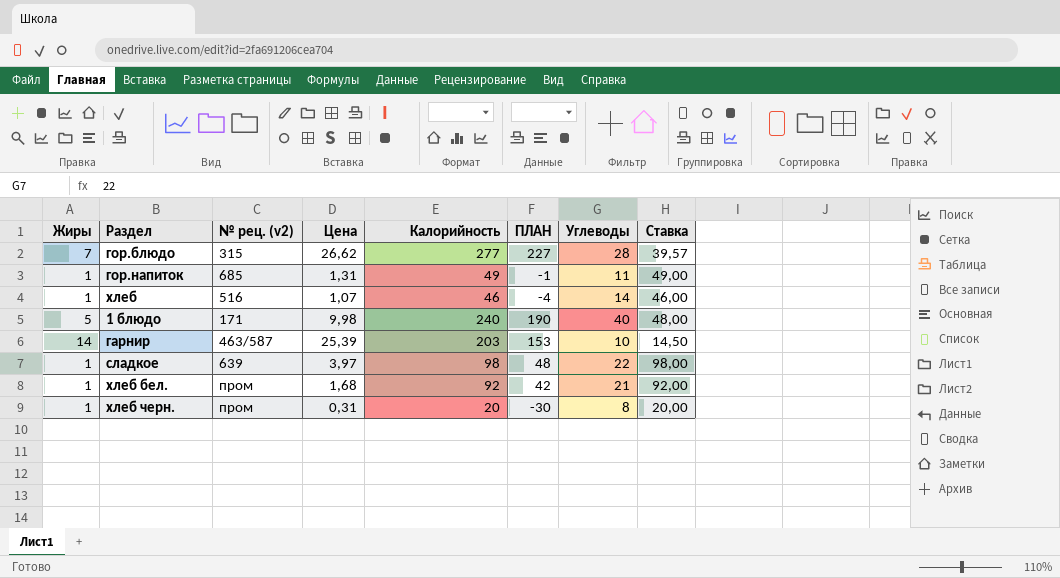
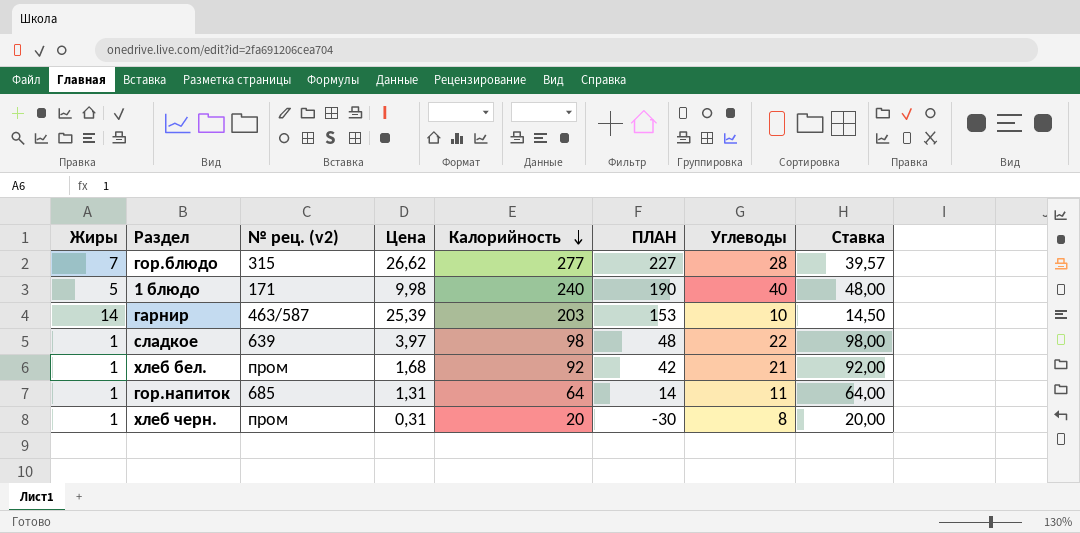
row order: none -> Калорийность descending
row хлеб: 1 | 516 | 1,07 | 46 | -4 | 14 | 46,00 -> none
гор.напиток | Калорийность: 49 -> 64
гор.напиток | ПЛАН: -1 -> 14
гор.напиток | Ставка: 49,00 -> 64,00

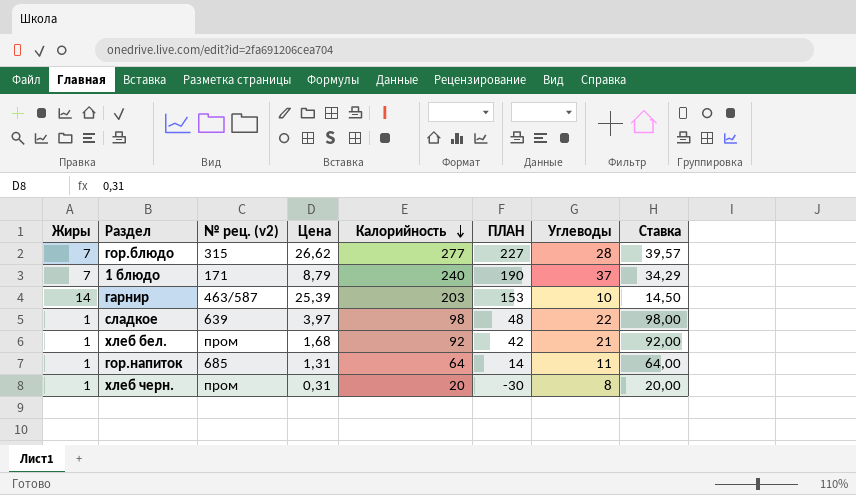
1 блюдо | Жиры: 5 -> 7
1 блюдо | Цена: 9,98 -> 8,79
1 блюдо | Углеводы: 40 -> 37
1 блюдо | Ставка: 48,00 -> 34,29

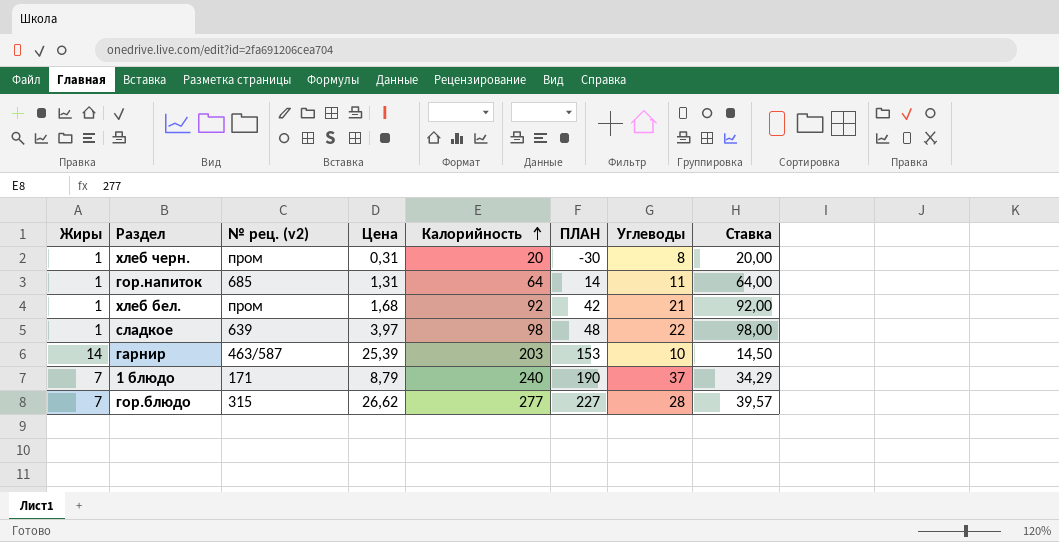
row order: Калорийность descending -> Калорийность ascending

